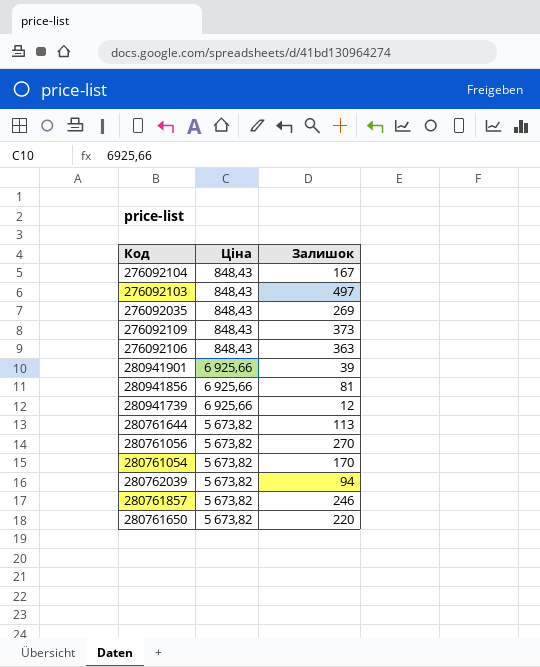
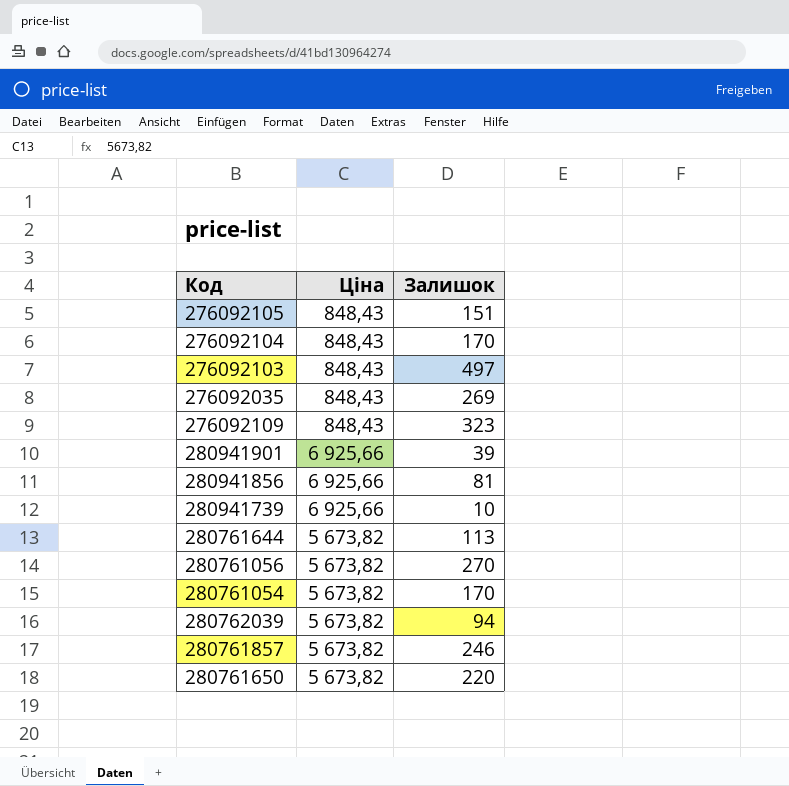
row 276092106: 848,43 | 363 -> none
row 276092105: none -> 848,43 | 151
276092104 | Залишок: 167 -> 170
276092109 | Залишок: 373 -> 323
280941739 | Залишок: 12 -> 10

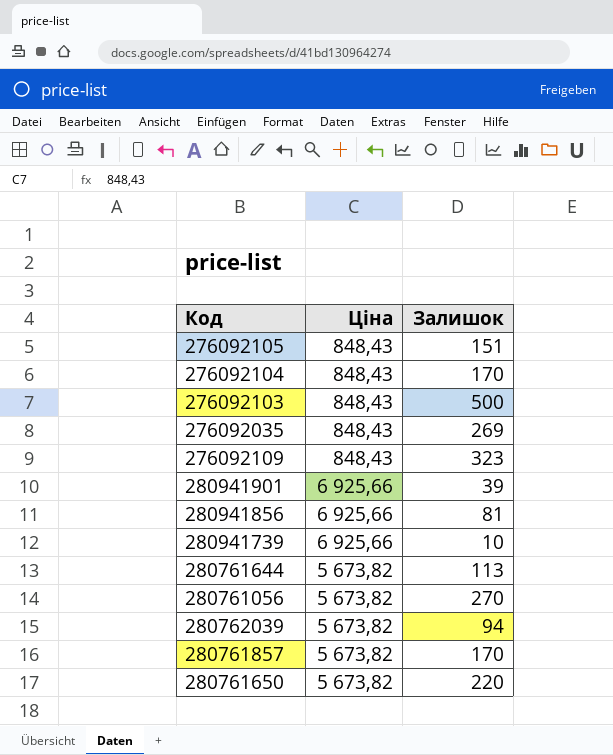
row 280761054: 5 673,82 | 170 -> none
276092103 | Залишок: 497 -> 500
280761857 | Залишок: 246 -> 170

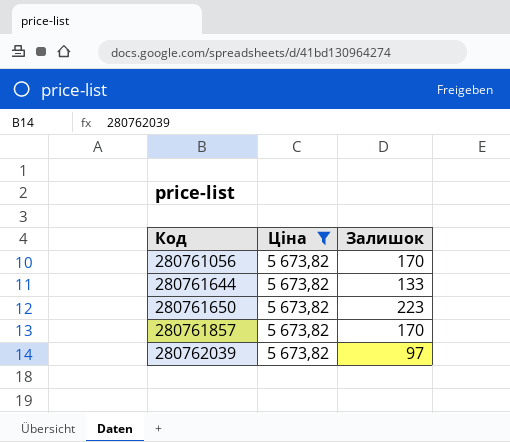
filter: none -> Ціна = 5 673,82
row order: none -> Код ascending
280761056 | Залишок: 270 -> 170
280761644 | Залишок: 113 -> 133
280761650 | Залишок: 220 -> 223
280762039 | Залишок: 94 -> 97

